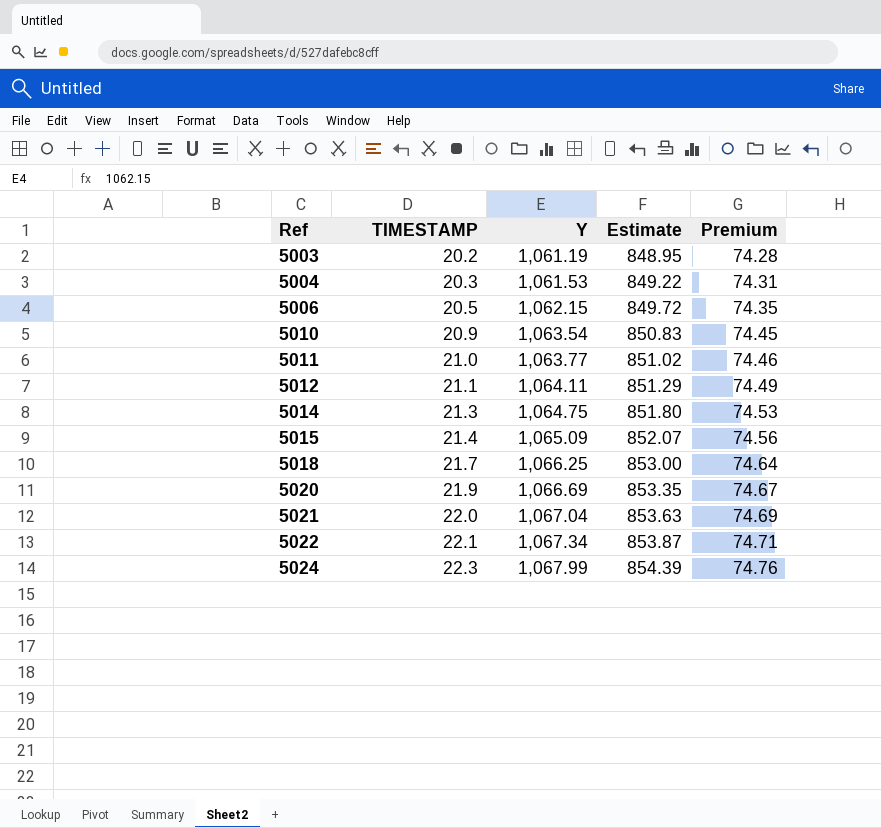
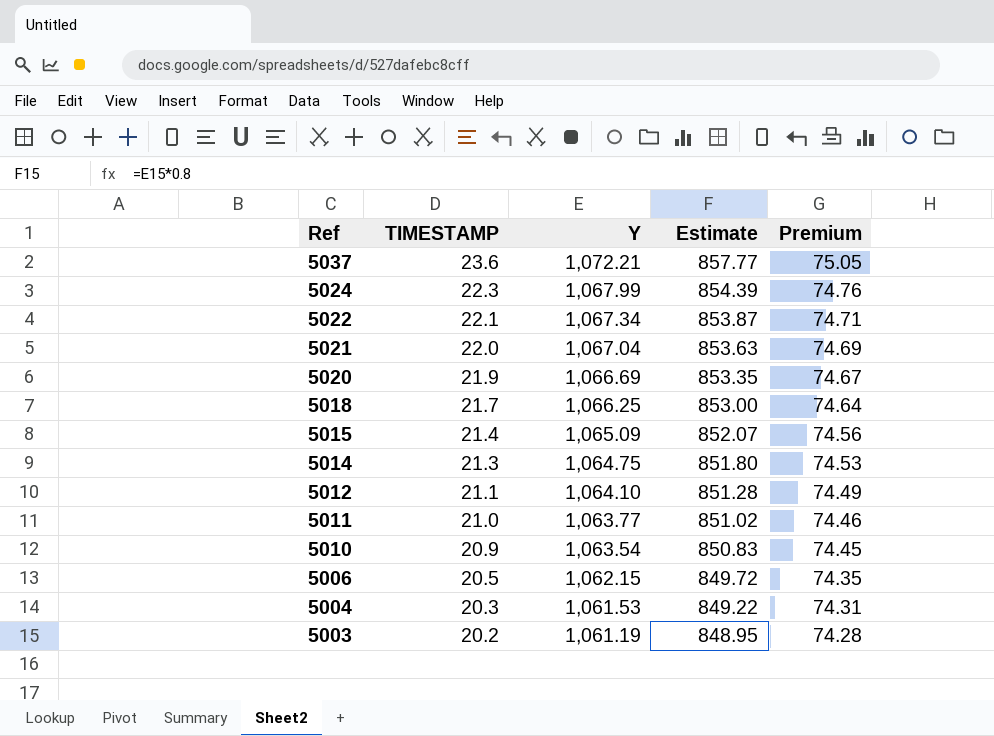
row order: Ref ascending -> Ref descending
row 5037: none -> 23.6 | 1,072.21 | 857.77 | 75.05
5012 | Y: 1,064.11 -> 1,064.10
5012 | Estimate: 851.29 -> 851.28

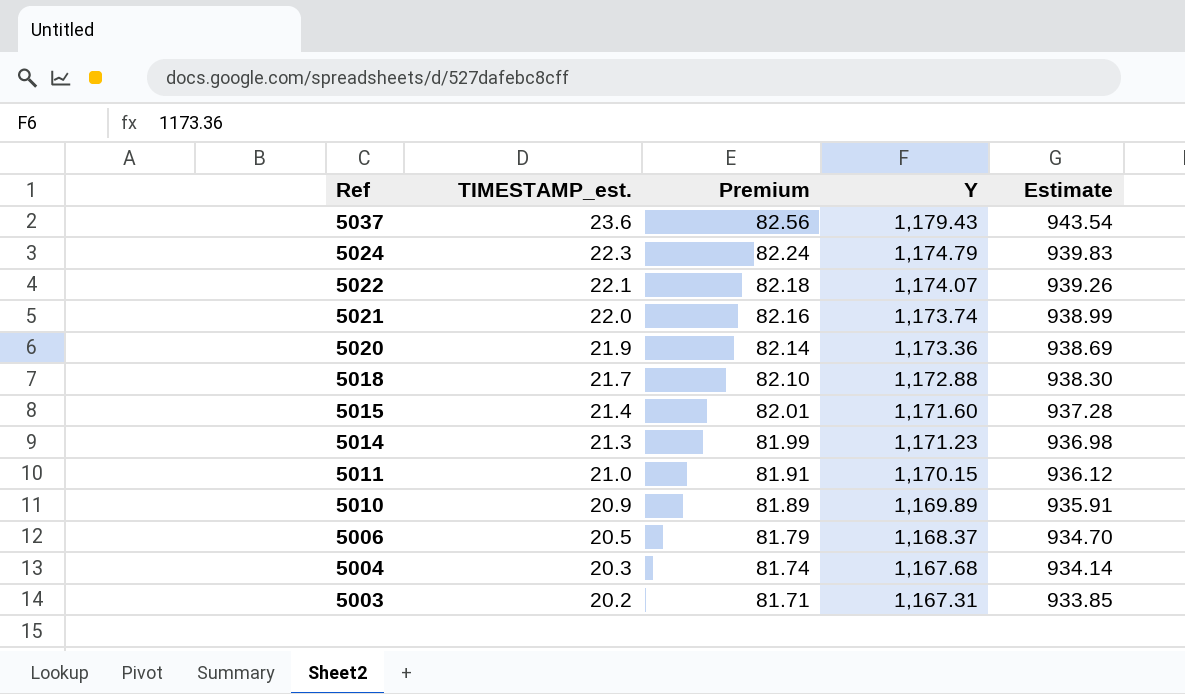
column name: TIMESTAMP -> TIMESTAMP_est.
column Premium | position: 5 -> 3
row 5012: 21.1 | 1,064.10 | 851.28 | 74.49 -> none
5037 | Premium: 75.05 -> 82.56
5037 | Y: 1,072.21 -> 1,179.43
5037 | Estimate: 857.77 -> 943.54
5024 | Premium: 74.76 -> 82.24
5024 | Y: 1,067.99 -> 1,174.79
5024 | Estimate: 854.39 -> 939.83
5022 | Premium: 74.71 -> 82.18
5022 | Y: 1,067.34 -> 1,174.07
5022 | Estimate: 853.87 -> 939.26
5021 | Premium: 74.69 -> 82.16
5021 | Y: 1,067.04 -> 1,173.74
5021 | Estimate: 853.63 -> 938.99
5020 | Premium: 74.67 -> 82.14
5020 | Y: 1,066.69 -> 1,173.36
5020 | Estimate: 853.35 -> 938.69
5018 | Premium: 74.64 -> 82.10
5018 | Y: 1,066.25 -> 1,172.88
5018 | Estimate: 853.00 -> 938.30
5015 | Premium: 74.56 -> 82.01
5015 | Y: 1,065.09 -> 1,171.60
5015 | Estimate: 852.07 -> 937.28
5014 | Premium: 74.53 -> 81.99
5014 | Y: 1,064.75 -> 1,171.23
5014 | Estimate: 851.80 -> 936.98
5011 | Premium: 74.46 -> 81.91
5011 | Y: 1,063.77 -> 1,170.15
5011 | Estimate: 851.02 -> 936.12
5010 | Premium: 74.45 -> 81.89
5010 | Y: 1,063.54 -> 1,169.89
5010 | Estimate: 850.83 -> 935.91
5006 | Premium: 74.35 -> 81.79
5006 | Y: 1,062.15 -> 1,168.37
5006 | Estimate: 849.72 -> 934.70
5004 | Premium: 74.31 -> 81.74
5004 | Y: 1,061.53 -> 1,167.68
5004 | Estimate: 849.22 -> 934.14
5003 | Premium: 74.28 -> 81.71
5003 | Y: 1,061.19 -> 1,167.31
5003 | Estimate: 848.95 -> 933.85

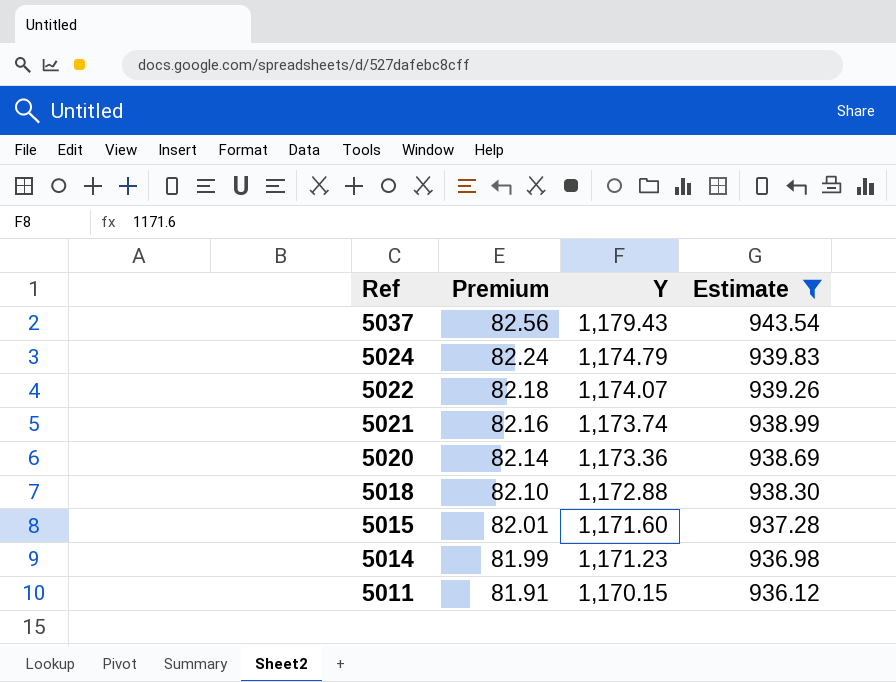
filter: none -> Estimate >= 936.12
column TIMESTAMP_est. | position: 2 -> none

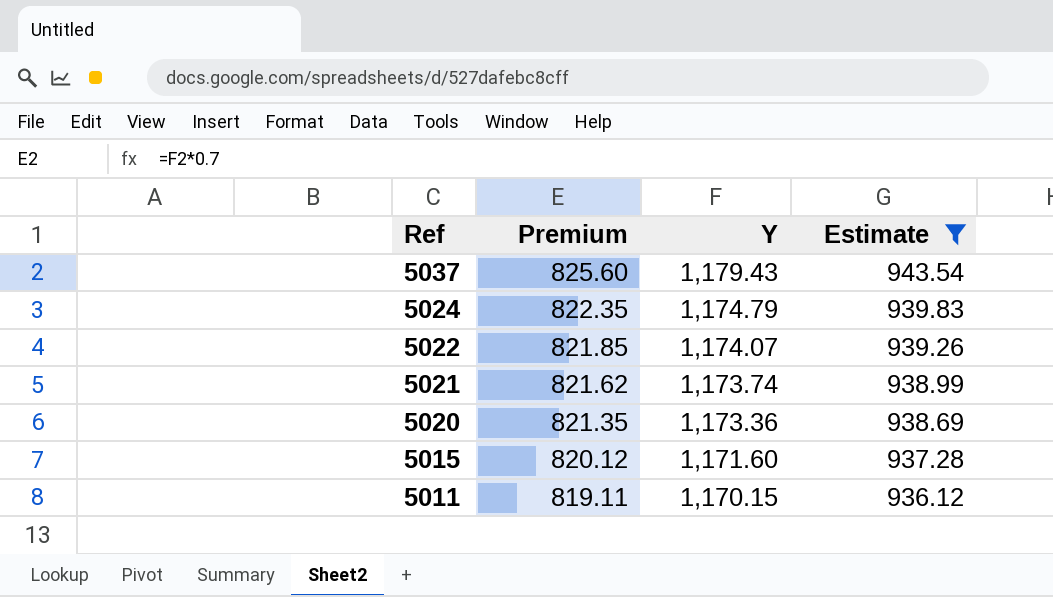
column Premium | formula: [Y] * 0.07 -> [Y] * 0.7
row 5018: 82.10 | 1,172.88 | 938.30 -> none
row 5014: 81.99 | 1,171.23 | 936.98 -> none

